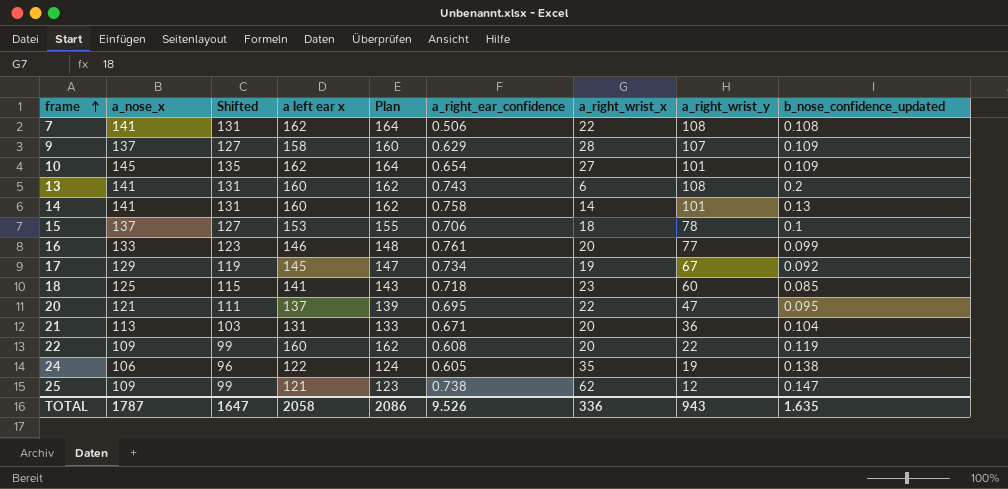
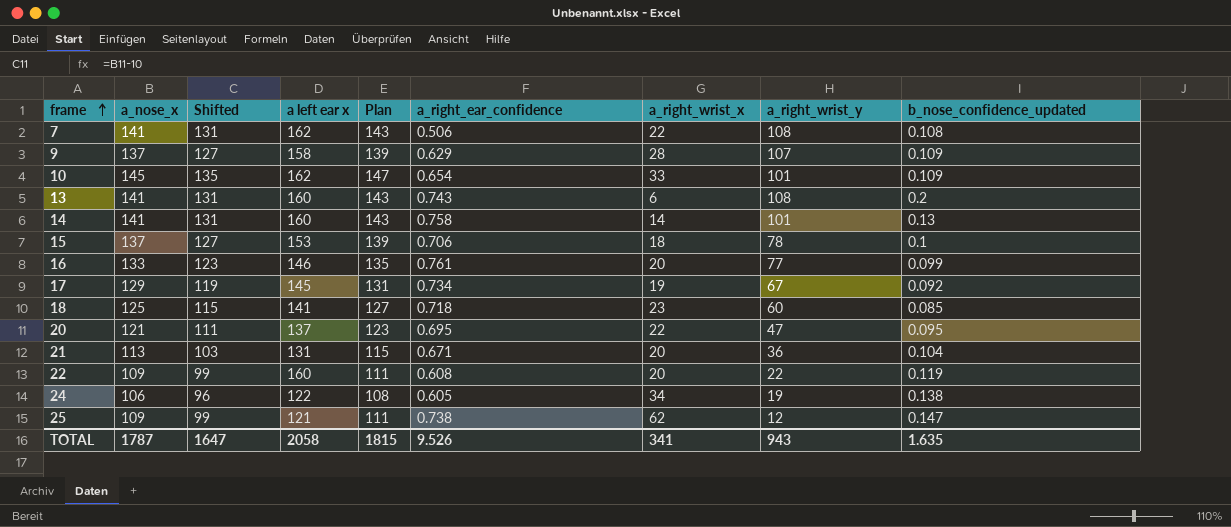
column Plan | formula: [a left ear x] + 2 -> [a_nose_x] + 2
10 | a_right_wrist_x: 27 -> 33
24 | a_right_wrist_x: 35 -> 34
TOTAL | Plan: 2086 -> 1815
TOTAL | a_right_wrist_x: 336 -> 341

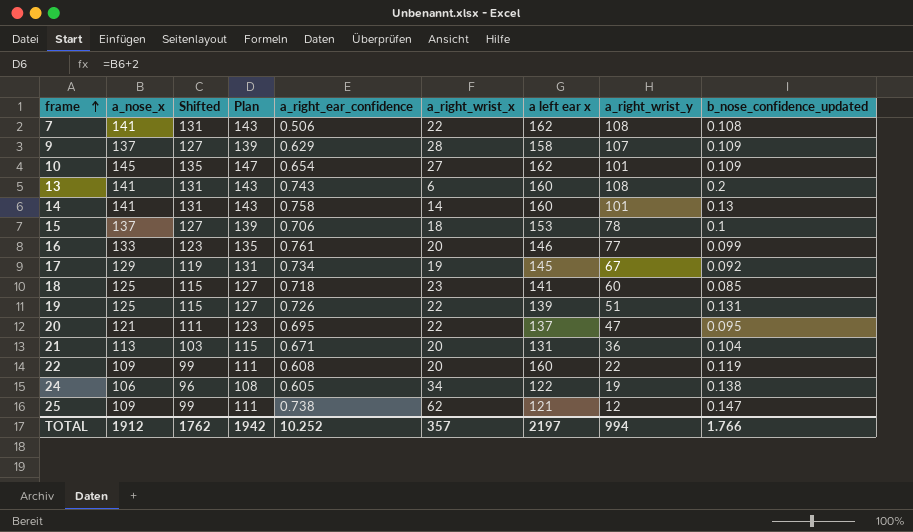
column a left ear x | position: 4 -> 7
10 | a_right_wrist_x: 33 -> 27
row 19: none -> 125 | 115 | 127 | 0.726 | 22 | 139 | 51 | 0.131
TOTAL | a_nose_x: 1787 -> 1912
TOTAL | Shifted: 1647 -> 1762
TOTAL | Plan: 1815 -> 1942
TOTAL | a_right_ear_confidence: 9.526 -> 10.252
TOTAL | a_right_wrist_x: 341 -> 357
TOTAL | a left ear x: 2058 -> 2197
TOTAL | a_right_wrist_y: 943 -> 994
TOTAL | b_nose_confidence_updated: 1.635 -> 1.766

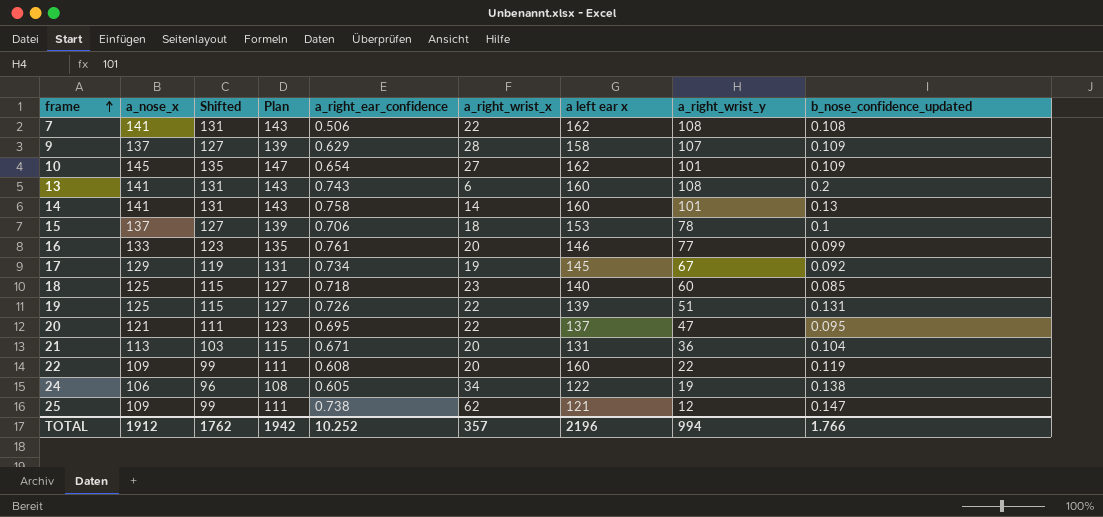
18 | a left ear x: 141 -> 140
TOTAL | a left ear x: 2197 -> 2196

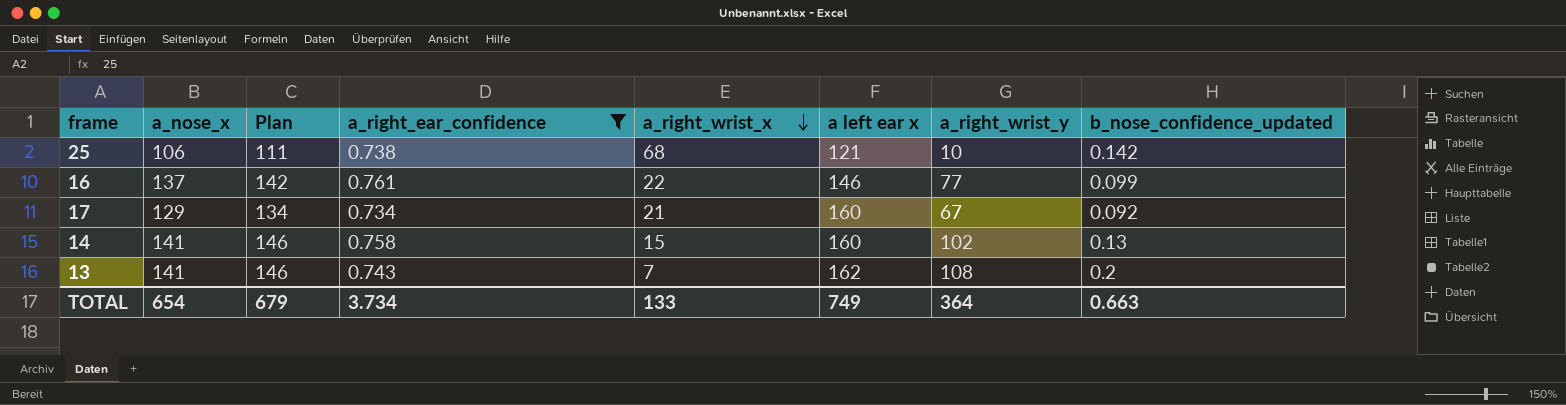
filter: none -> a_right_ear_confidence >= 0.734
row order: frame ascending -> a_right_wrist_x descending
column Shifted | formula: [a_nose_x] - 10 -> none
column Plan | formula: [a_nose_x] + 2 -> [a_nose_x] + 5
25 | a_nose_x: 109 -> 106
25 | a_right_wrist_x: 62 -> 68
25 | a_right_wrist_y: 12 -> 10
25 | b_nose_confidence_updated: 0.147 -> 0.142
16 | a_nose_x: 133 -> 137
16 | a_right_wrist_x: 20 -> 22
17 | a_right_wrist_x: 19 -> 21
17 | a left ear x: 145 -> 160
14 | a_right_wrist_x: 14 -> 15
14 | a_right_wrist_y: 101 -> 102
13 | a_right_wrist_x: 6 -> 7
13 | a left ear x: 160 -> 162
TOTAL | a_nose_x: 1912 -> 654
TOTAL | Plan: 1942 -> 679
TOTAL | a_right_ear_confidence: 10.252 -> 3.734
TOTAL | a_right_wrist_x: 357 -> 133
TOTAL | a left ear x: 2196 -> 749
TOTAL | a_right_wrist_y: 994 -> 364
TOTAL | b_nose_confidence_updated: 1.766 -> 0.663

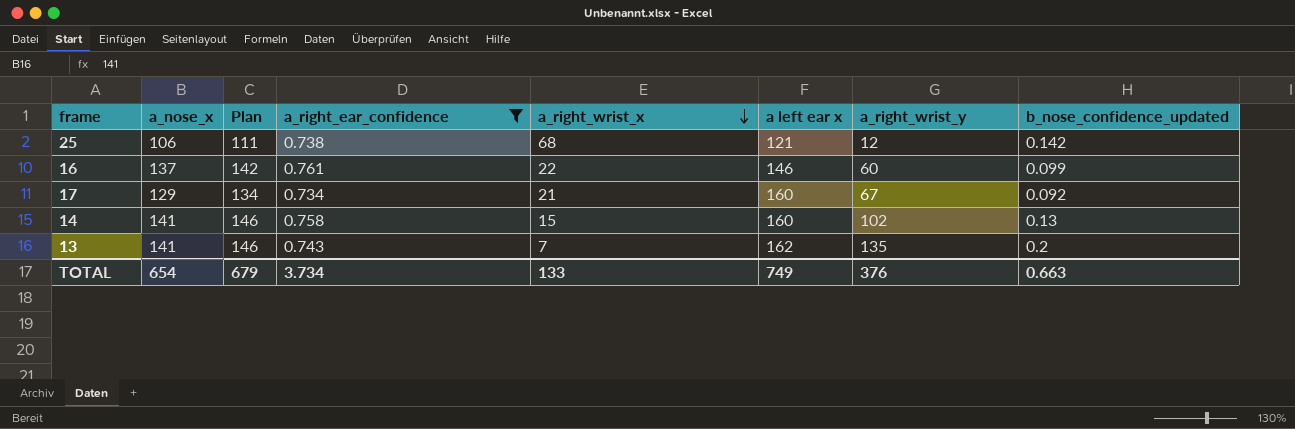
25 | a_right_wrist_y: 10 -> 12
16 | a_right_wrist_y: 77 -> 60
13 | a_right_wrist_y: 108 -> 135
TOTAL | a_right_wrist_y: 364 -> 376

